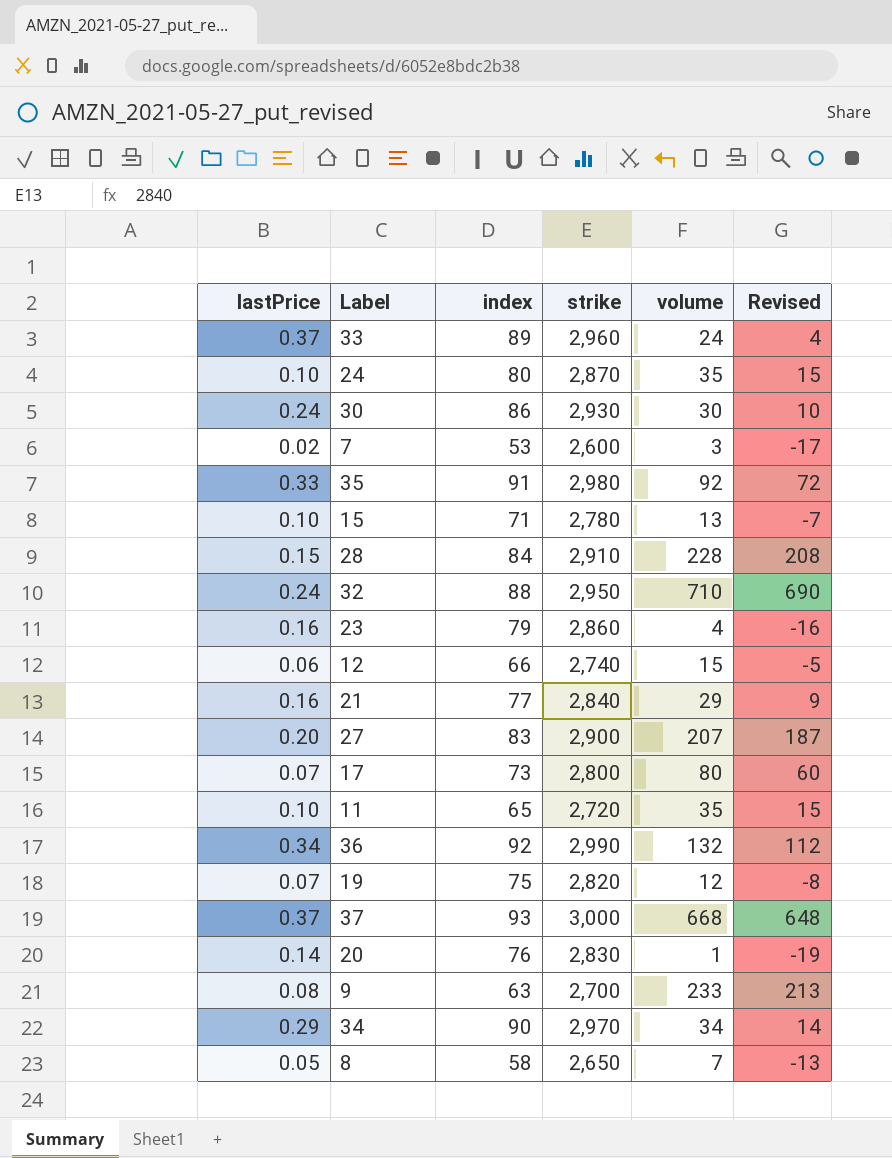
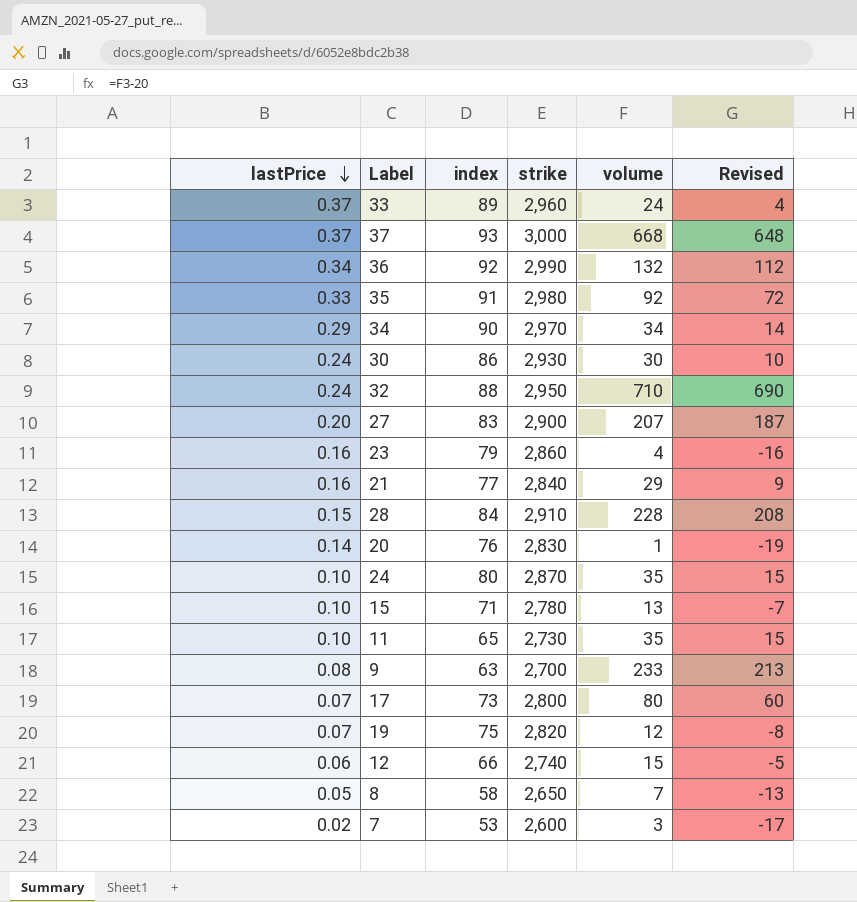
row order: none -> lastPrice descending
11 | strike: 2,720 -> 2,730

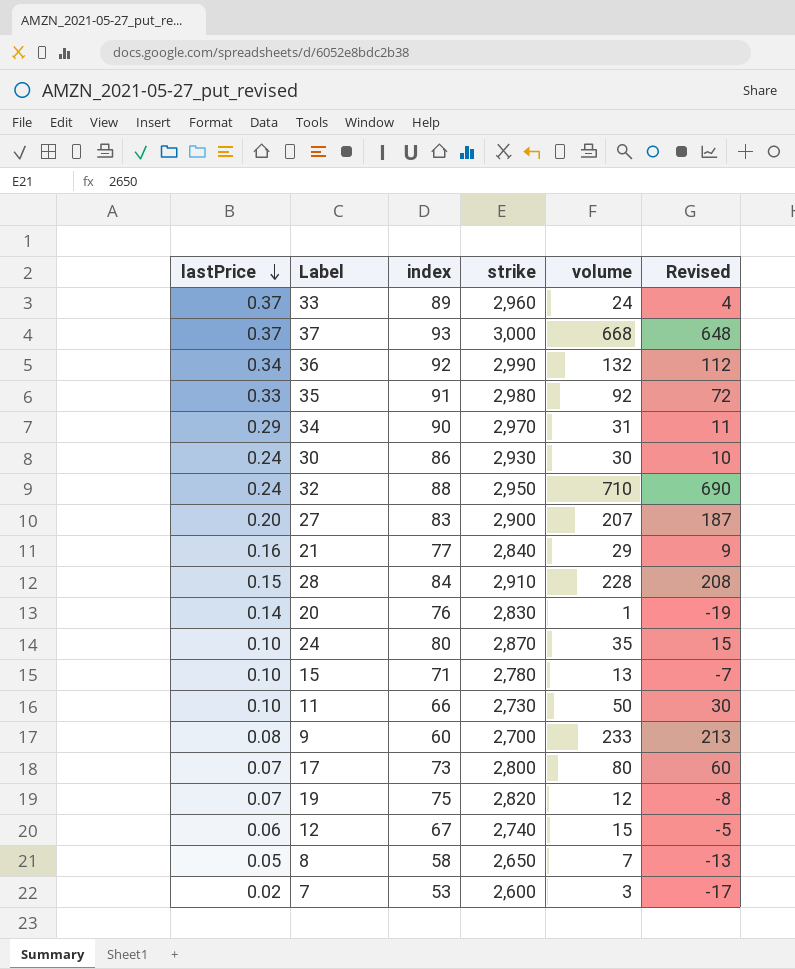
row 23: 0.16 | 79 | 2,860 | 4 | -16 -> none
34 | volume: 34 -> 31
34 | Revised: 14 -> 11
11 | index: 65 -> 66
11 | volume: 35 -> 50
11 | Revised: 15 -> 30
9 | index: 63 -> 60
12 | index: 66 -> 67

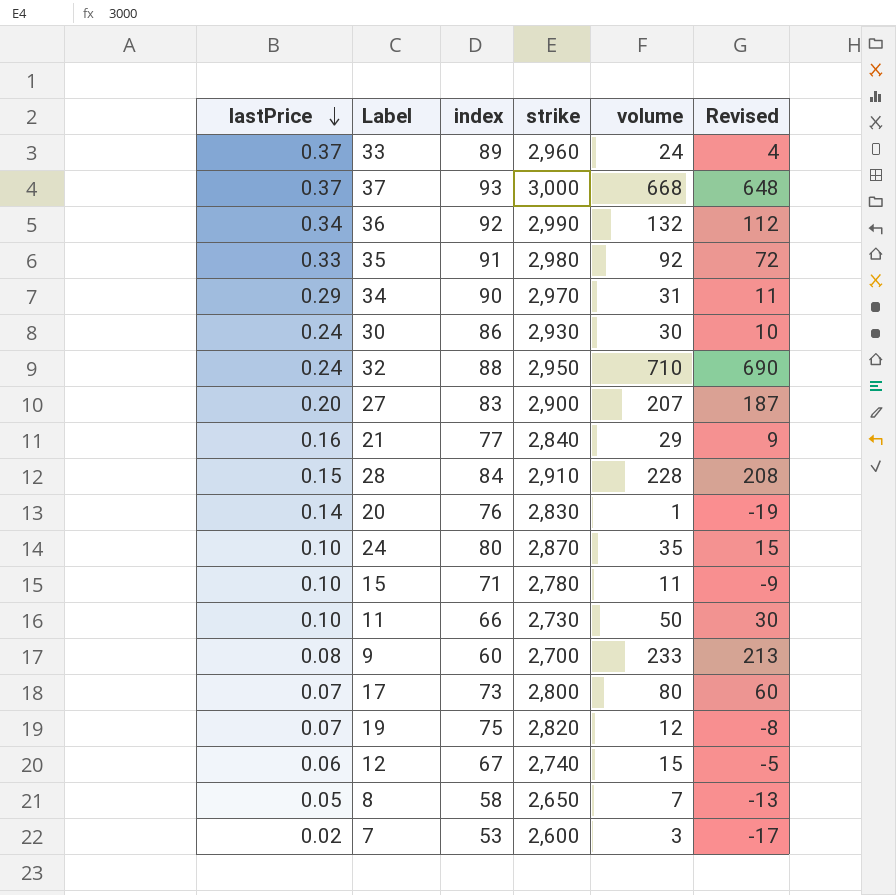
15 | volume: 13 -> 11
15 | Revised: -7 -> -9

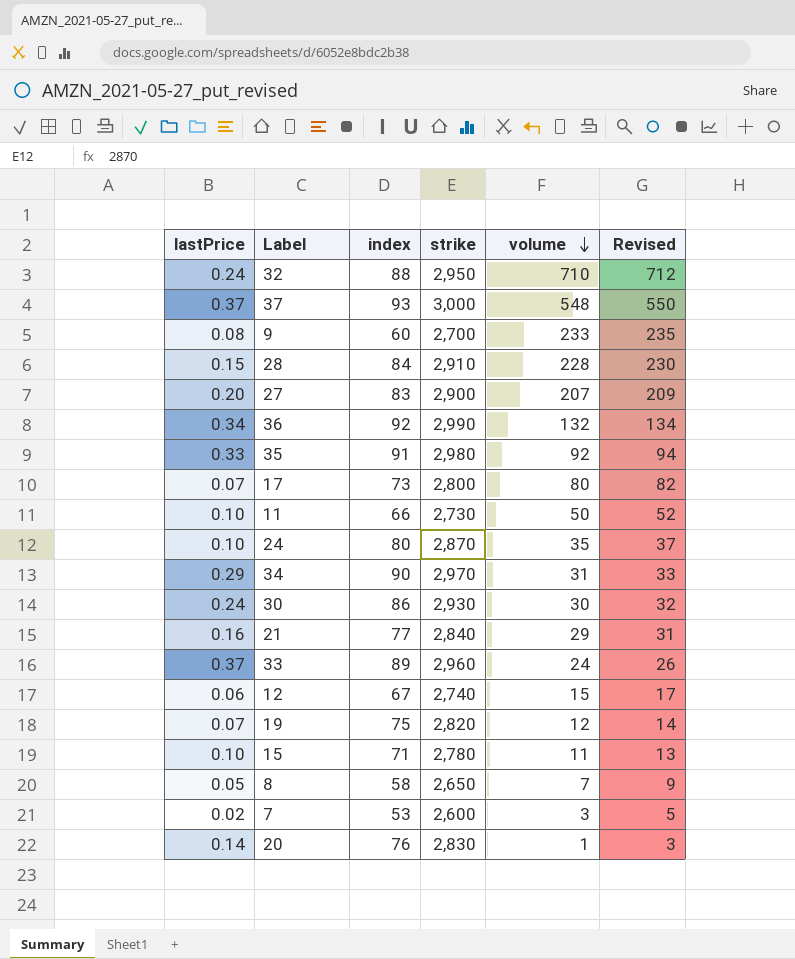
row order: lastPrice descending -> volume descending
column Revised | formula: [volume] - 20 -> [volume] + 2
37 | volume: 668 -> 548

